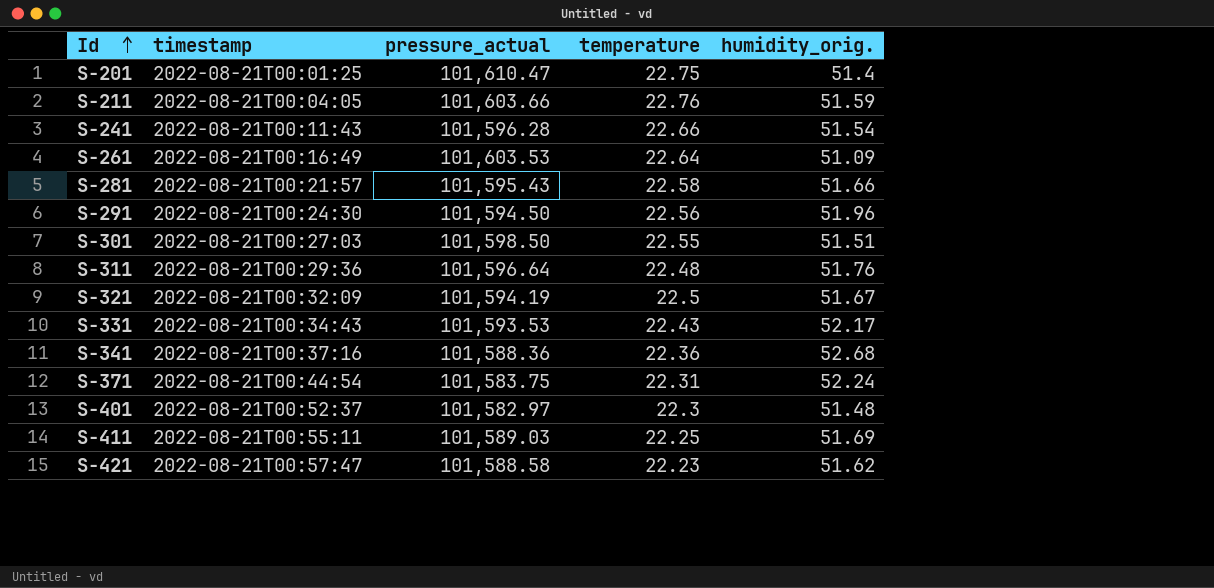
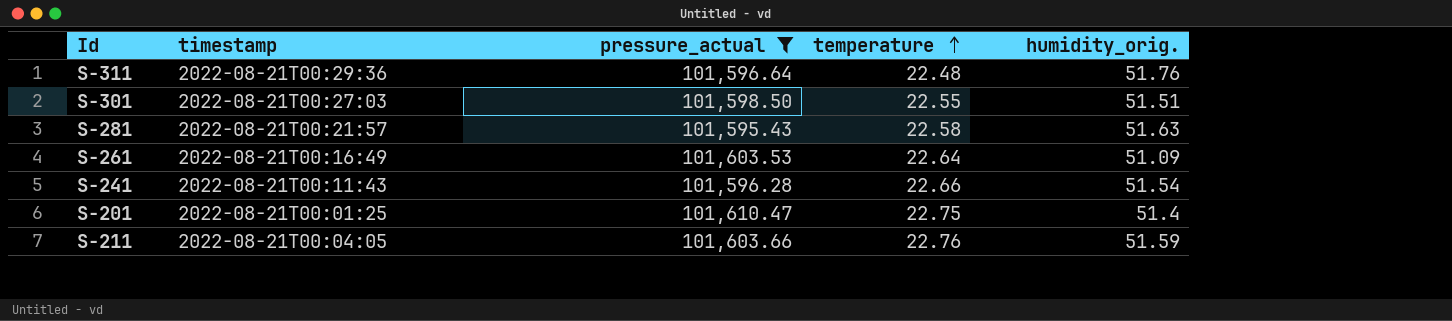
filter: none -> pressure_actual >= 101,595.43
row order: Id ascending -> temperature ascending
S-281 | humidity_orig.: 51.66 -> 51.63

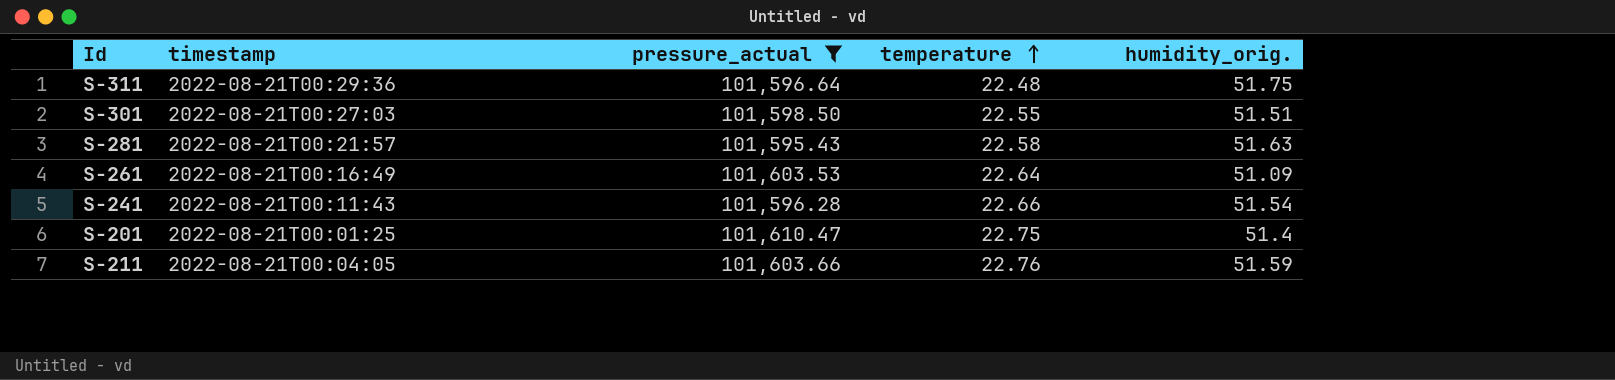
S-311 | humidity_orig.: 51.76 -> 51.75

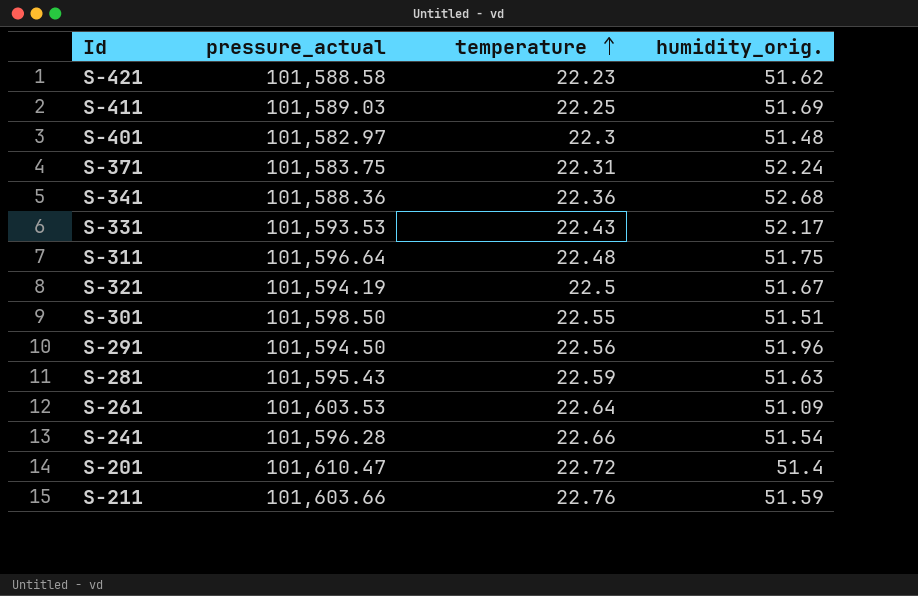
filter: pressure_actual >= 101,595.43 -> none
column timestamp | position: 2 -> none
S-281 | temperature: 22.58 -> 22.59
S-201 | temperature: 22.75 -> 22.72

